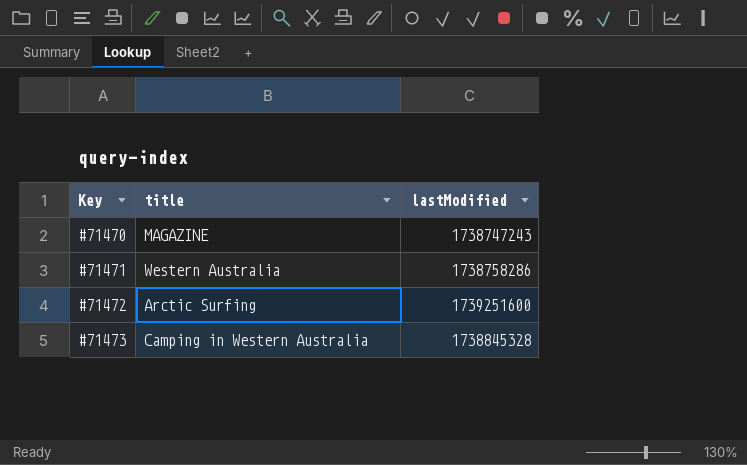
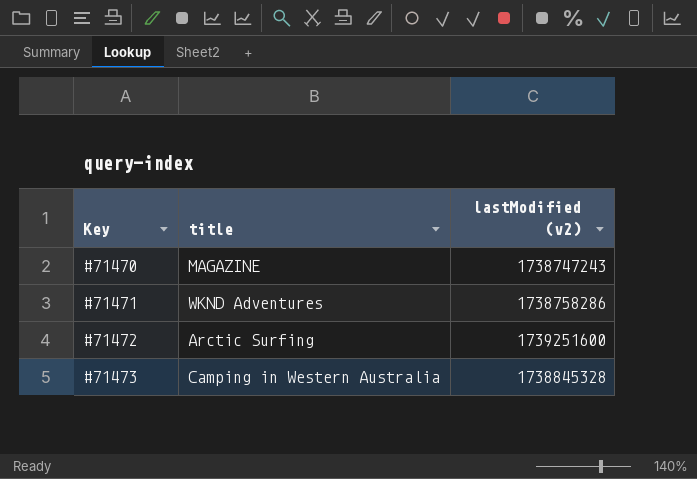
column name: lastModified -> lastModified (v2)
#71471 | title: Western Australia -> WKND Adventures

